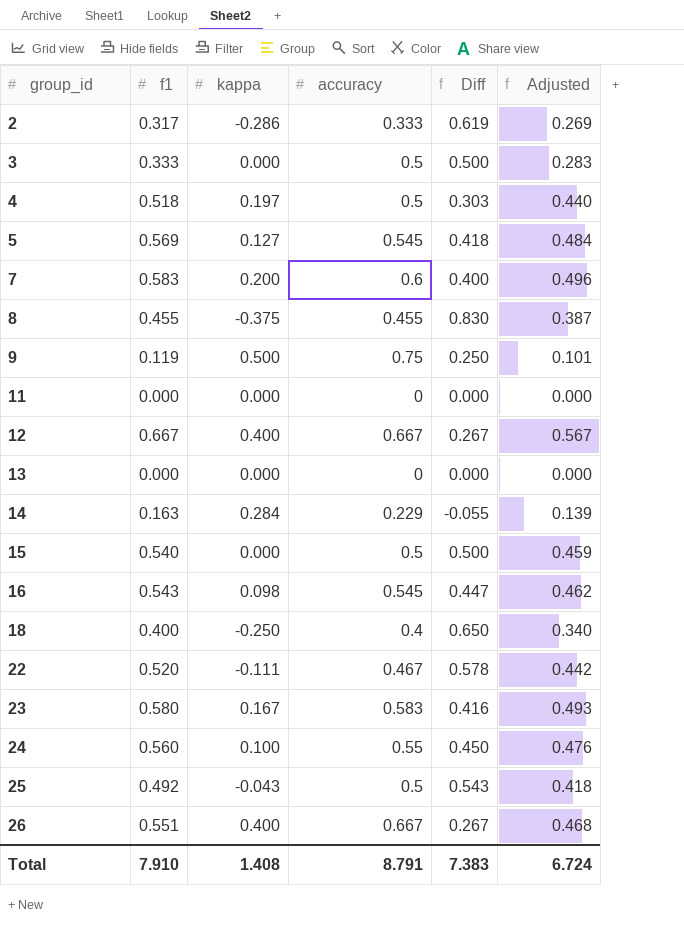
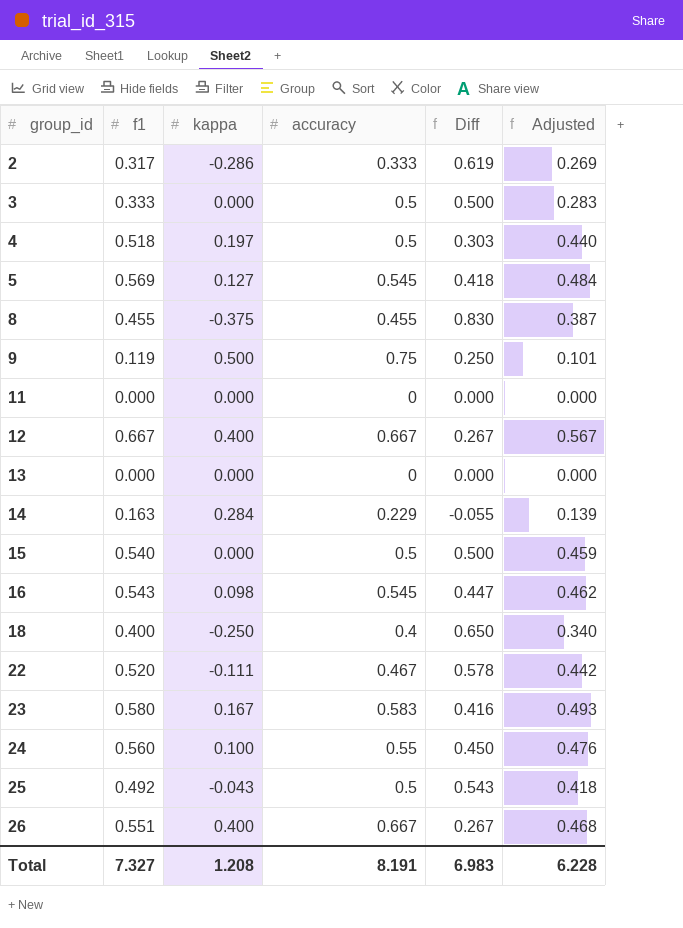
row 7: 0.583 | 0.200 | 0.6 | 0.400 | 0.496 -> none
Total | f1: 7.910 -> 7.327
Total | kappa: 1.408 -> 1.208
Total | accuracy: 8.791 -> 8.191
Total | Diff: 7.383 -> 6.983
Total | Adjusted: 6.724 -> 6.228

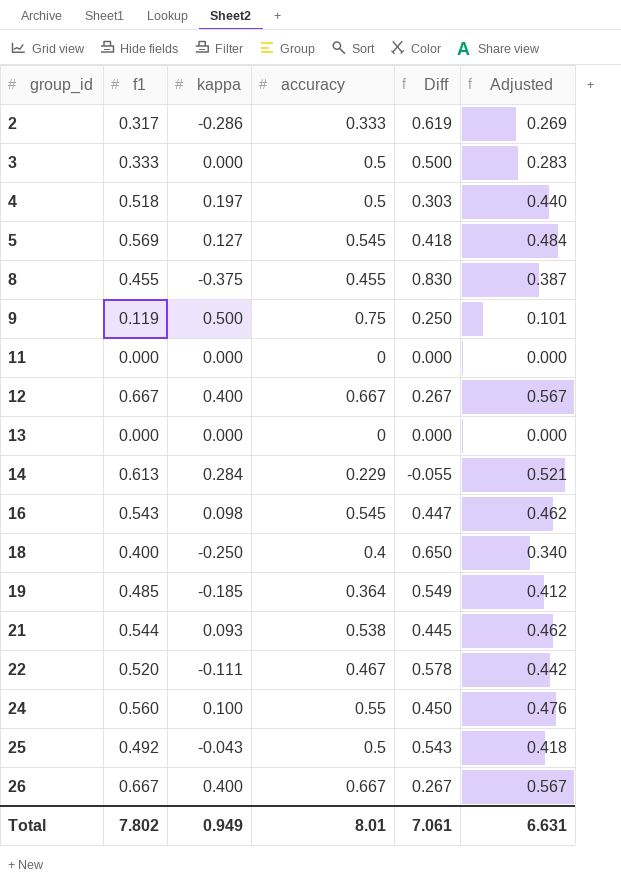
row 15: 0.540 | 0.000 | 0.5 | 0.500 | 0.459 -> none
row 23: 0.580 | 0.167 | 0.583 | 0.416 | 0.493 -> none
14 | f1: 0.163 -> 0.613
14 | Adjusted: 0.139 -> 0.521
row 19: none -> 0.485 | -0.185 | 0.364 | 0.549 | 0.412
row 21: none -> 0.544 | 0.093 | 0.538 | 0.445 | 0.462
26 | f1: 0.551 -> 0.667
26 | Adjusted: 0.468 -> 0.567
Total | f1: 7.327 -> 7.802
Total | kappa: 1.208 -> 0.949
Total | accuracy: 8.191 -> 8.01
Total | Diff: 6.983 -> 7.061
Total | Adjusted: 6.228 -> 6.631

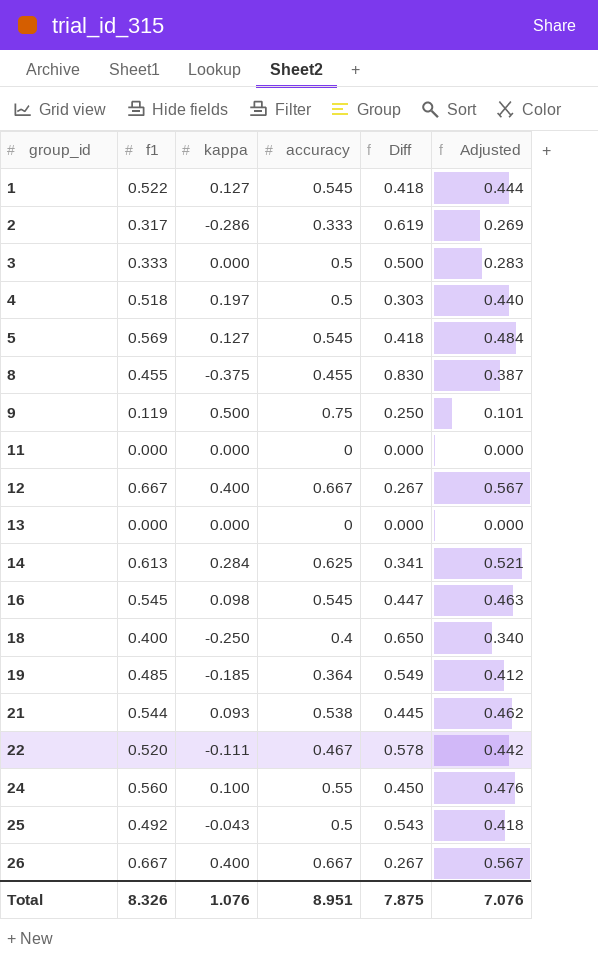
row 1: none -> 0.522 | 0.127 | 0.545 | 0.418 | 0.444
14 | accuracy: 0.229 -> 0.625
14 | Diff: -0.055 -> 0.341
16 | f1: 0.543 -> 0.545
16 | Adjusted: 0.462 -> 0.463
Total | f1: 7.802 -> 8.326
Total | kappa: 0.949 -> 1.076
Total | accuracy: 8.01 -> 8.951
Total | Diff: 7.061 -> 7.875
Total | Adjusted: 6.631 -> 7.076

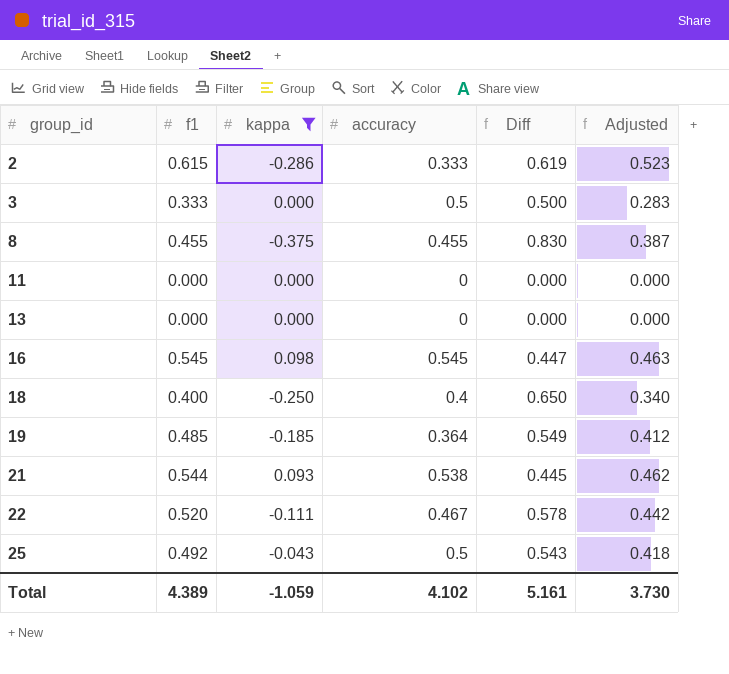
filter: none -> kappa <= 0.098
2 | f1: 0.317 -> 0.615
2 | Adjusted: 0.269 -> 0.523
Total | f1: 8.326 -> 4.389
Total | kappa: 1.076 -> -1.059
Total | accuracy: 8.951 -> 4.102
Total | Diff: 7.875 -> 5.161
Total | Adjusted: 7.076 -> 3.730

